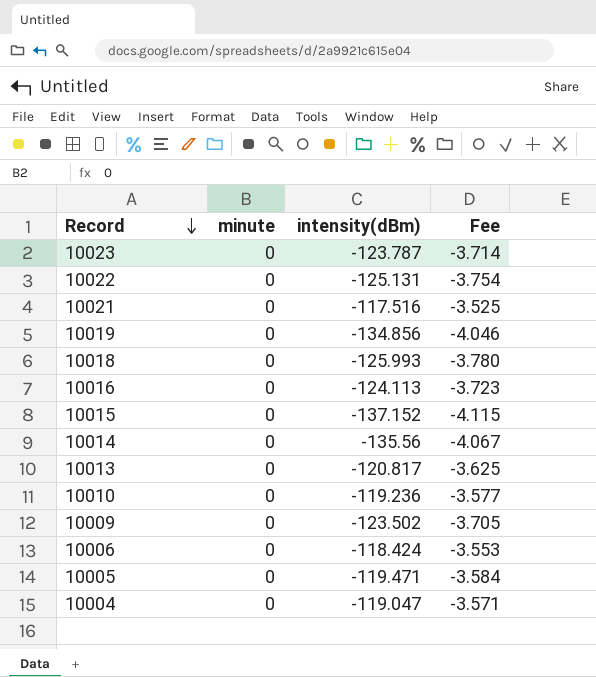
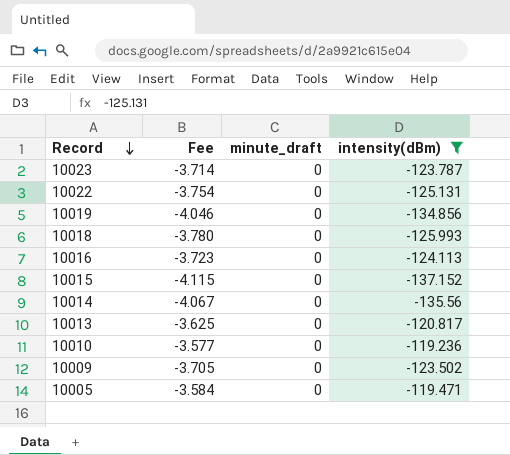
filter: none -> intensity(dBm) <= -119.236
column Fee | position: 4 -> 2
column name: minute -> minute_draft

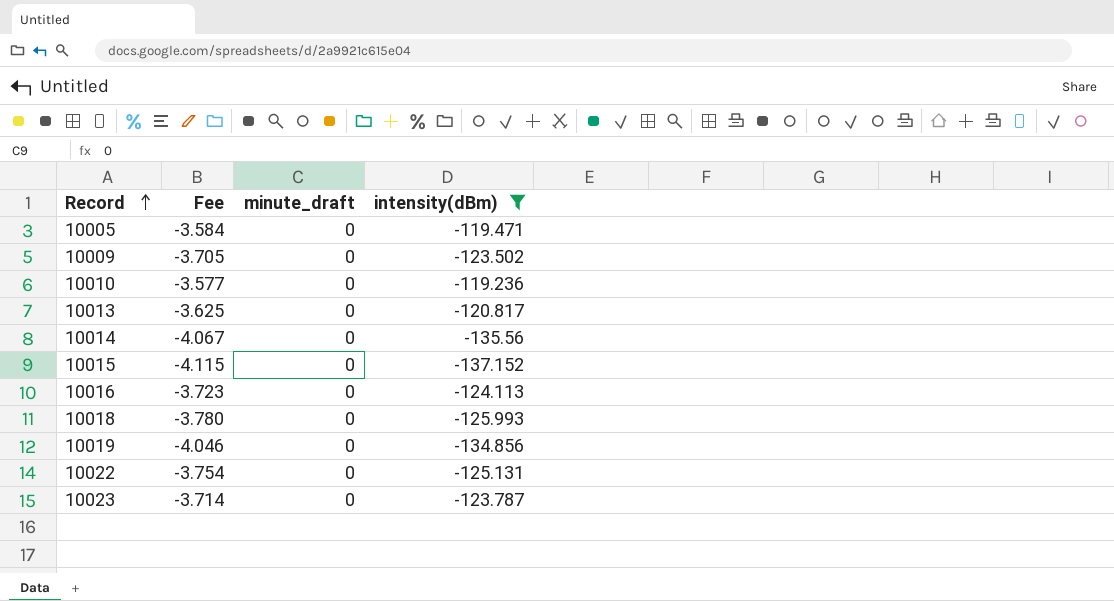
row order: Record descending -> Record ascending

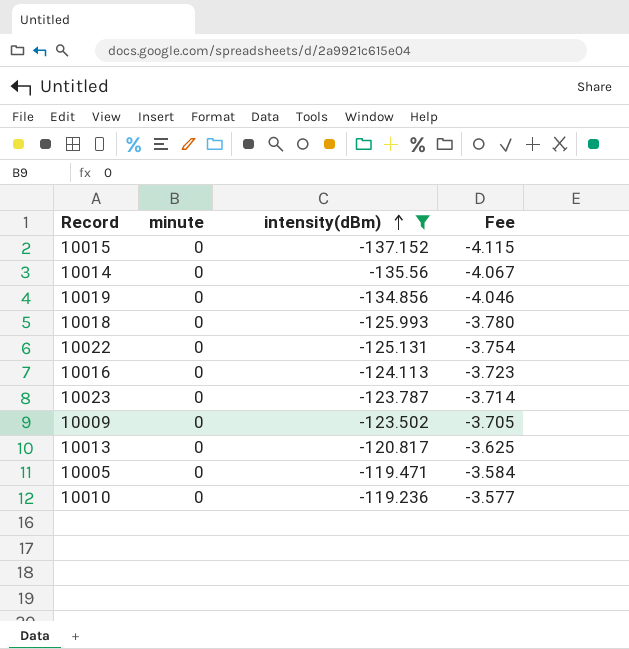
row order: Record ascending -> intensity(dBm) ascending
column name: minute_draft -> minute
column Fee | position: 2 -> 4

